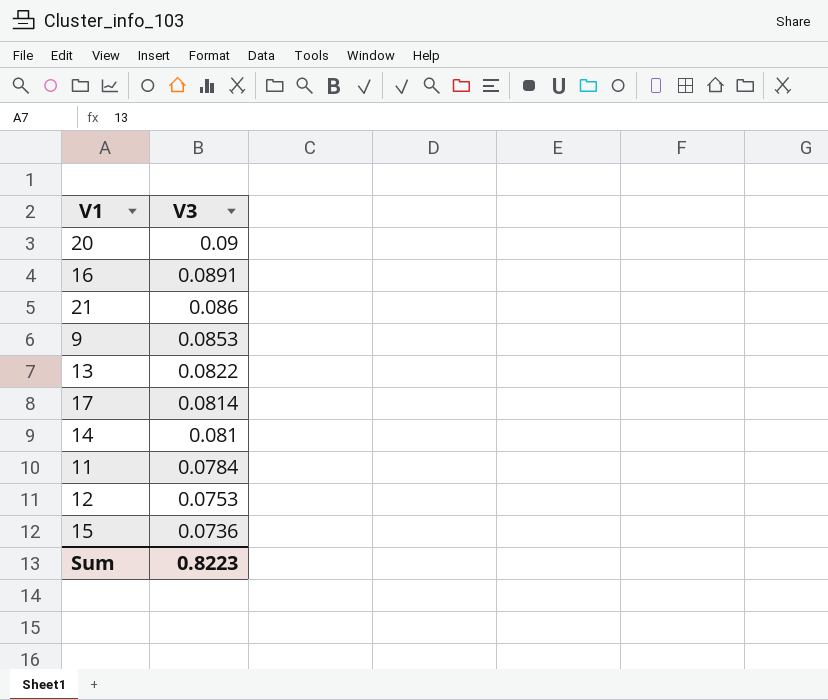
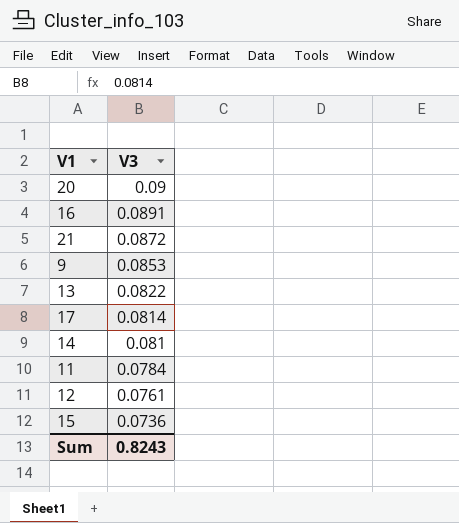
21 | V3: 0.086 -> 0.0872
12 | V3: 0.0753 -> 0.0761
Sum | V3: 0.8223 -> 0.8243

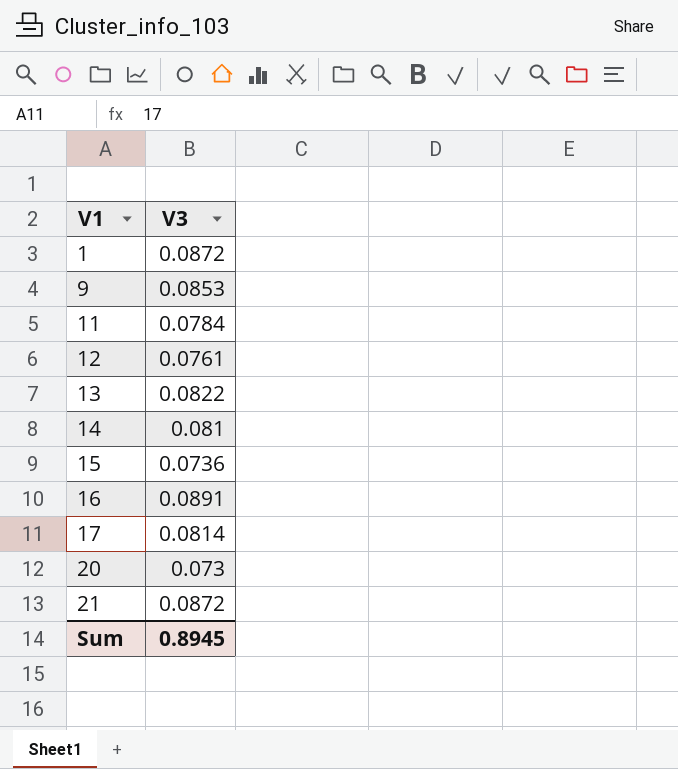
row order: V3 descending -> V1 ascending
row 1: none -> 0.0872
20 | V3: 0.09 -> 0.073
Sum | V3: 0.8243 -> 0.8945

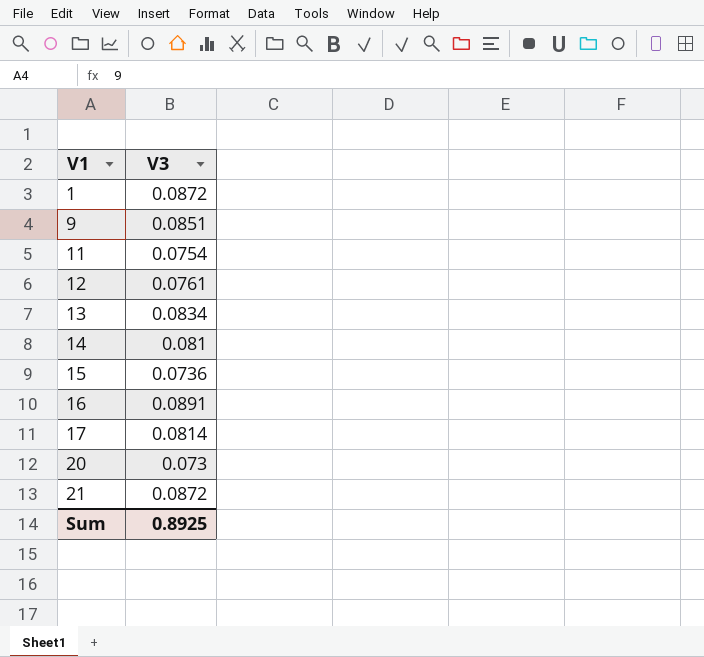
9 | V3: 0.0853 -> 0.0851
11 | V3: 0.0784 -> 0.0754
13 | V3: 0.0822 -> 0.0834
Sum | V3: 0.8945 -> 0.8925

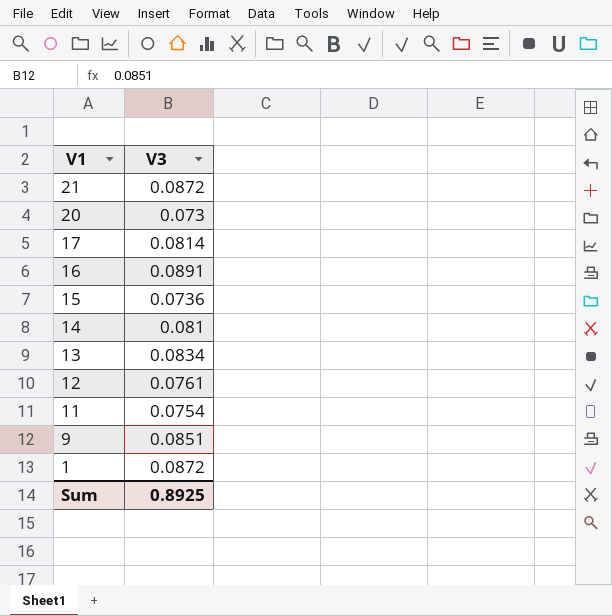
row order: V1 ascending -> V1 descending

